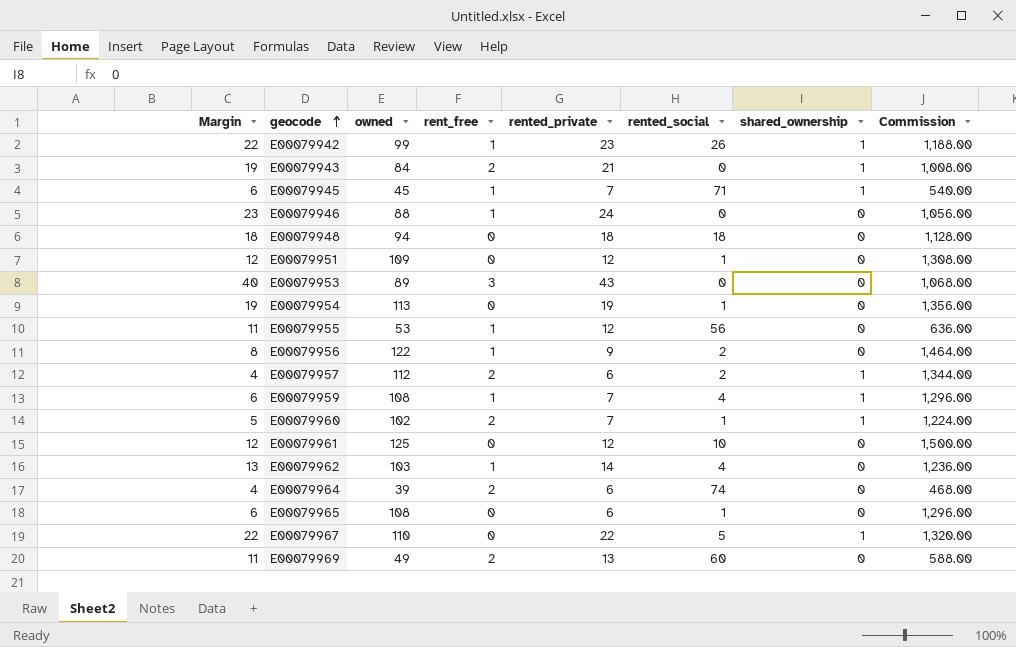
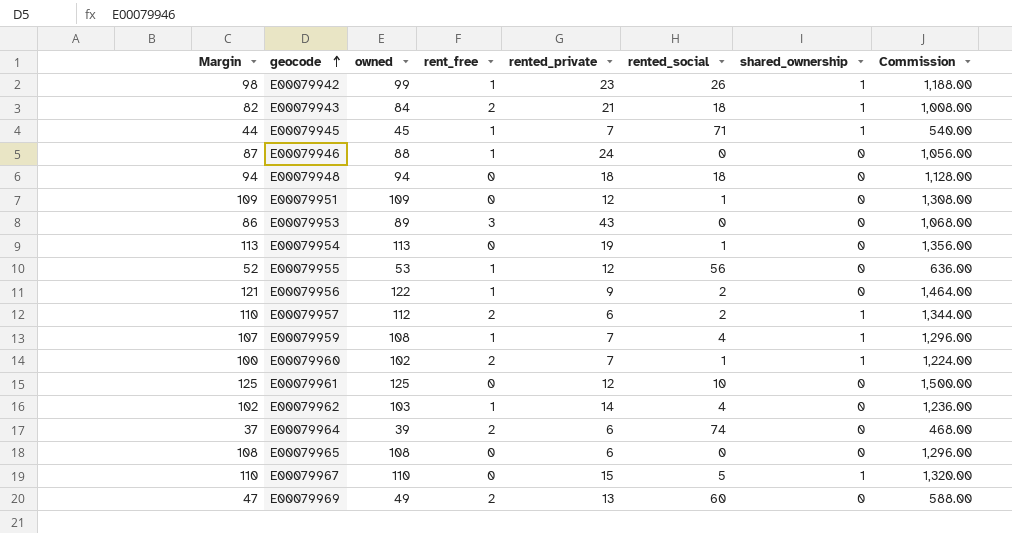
column Margin | formula: [rented_private] - [rent_free] -> [owned] - [rent_free]
E00079943 | rented_social: 0 -> 18
E00079965 | rented_social: 1 -> 0
E00079967 | rented_private: 22 -> 15

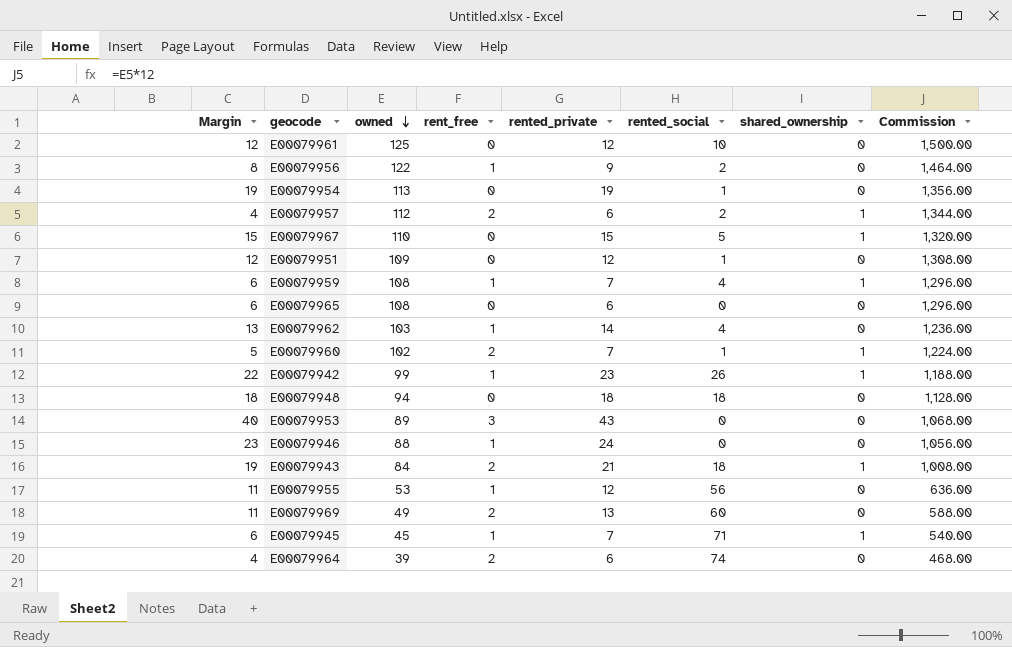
row order: geocode ascending -> owned descending
column Margin | formula: [owned] - [rent_free] -> [rented_private] - [rent_free]

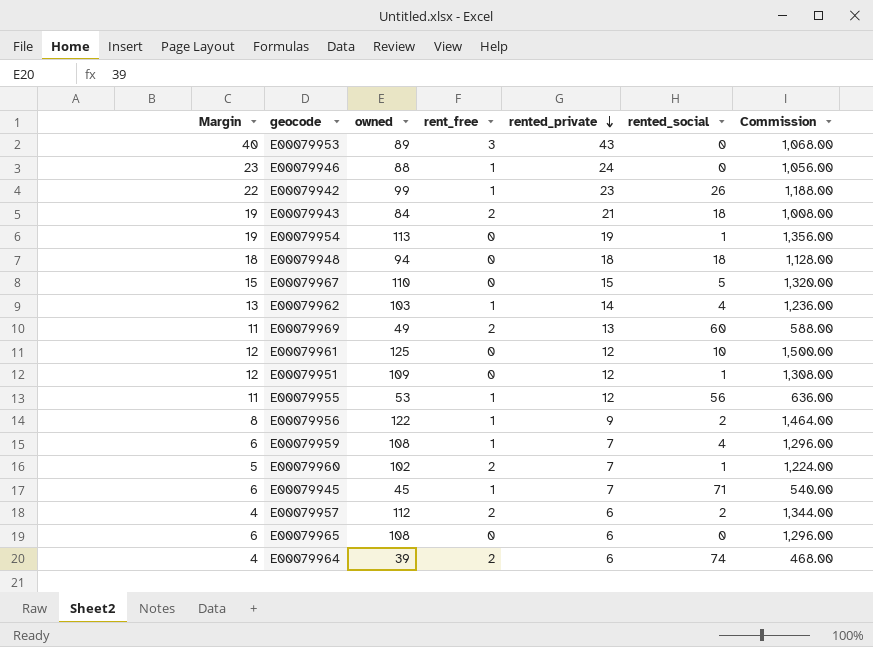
row order: owned descending -> rented_private descending
column shared_ownership | position: 7 -> none

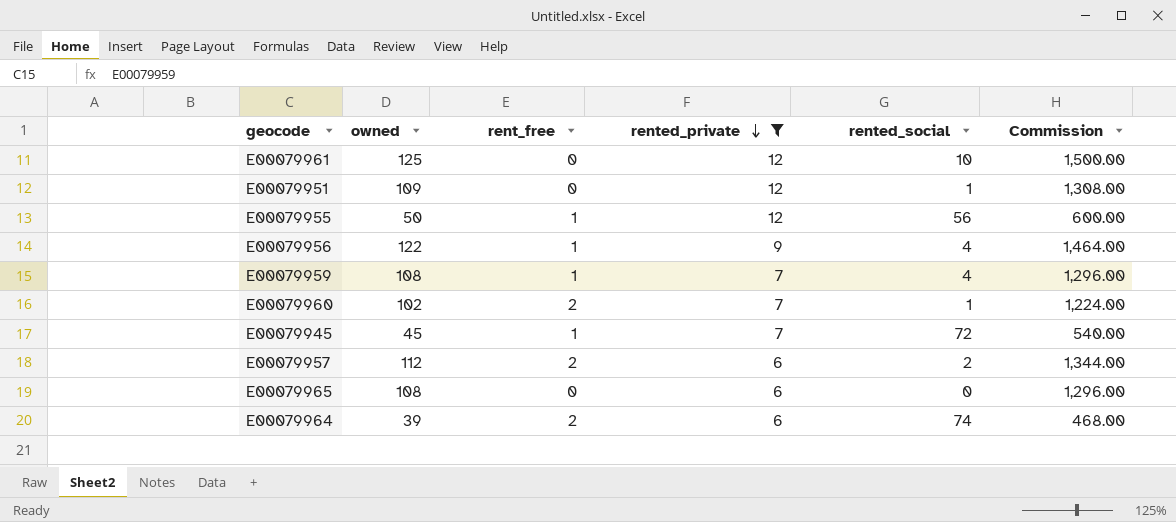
filter: none -> rented_private <= 12
column Margin | formula: [rented_private] - [rent_free] -> none
E00079955 | owned: 53 -> 50
E00079955 | Commission: 636.00 -> 600.00
E00079956 | rented_social: 2 -> 4
E00079945 | rented_social: 71 -> 72

